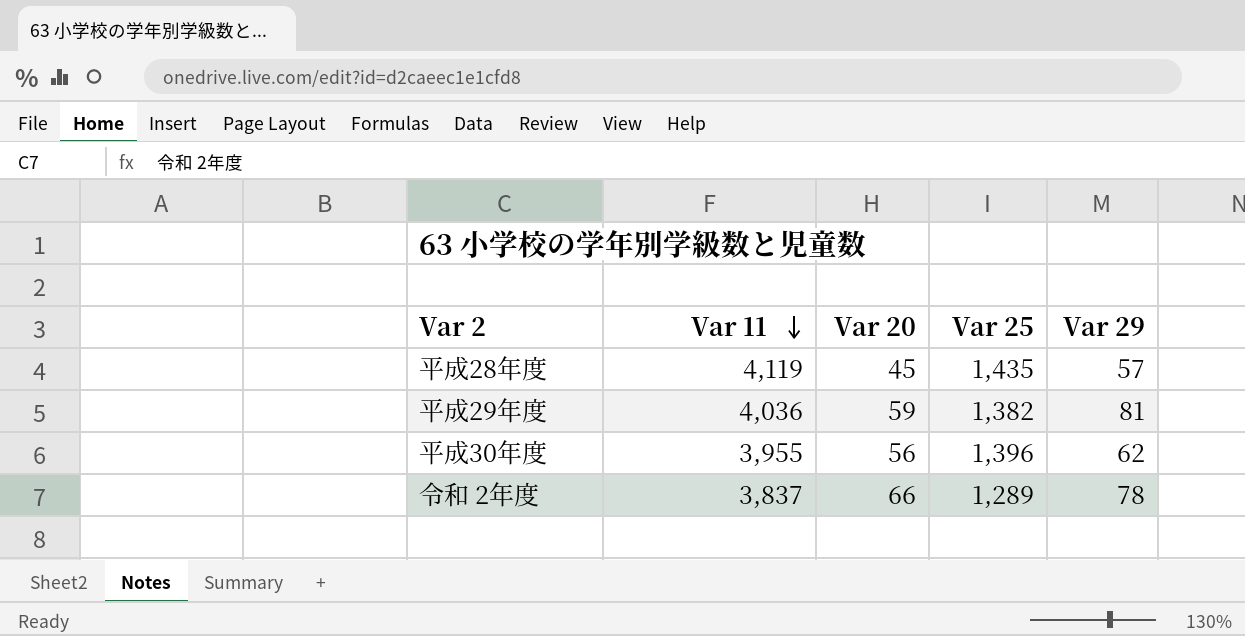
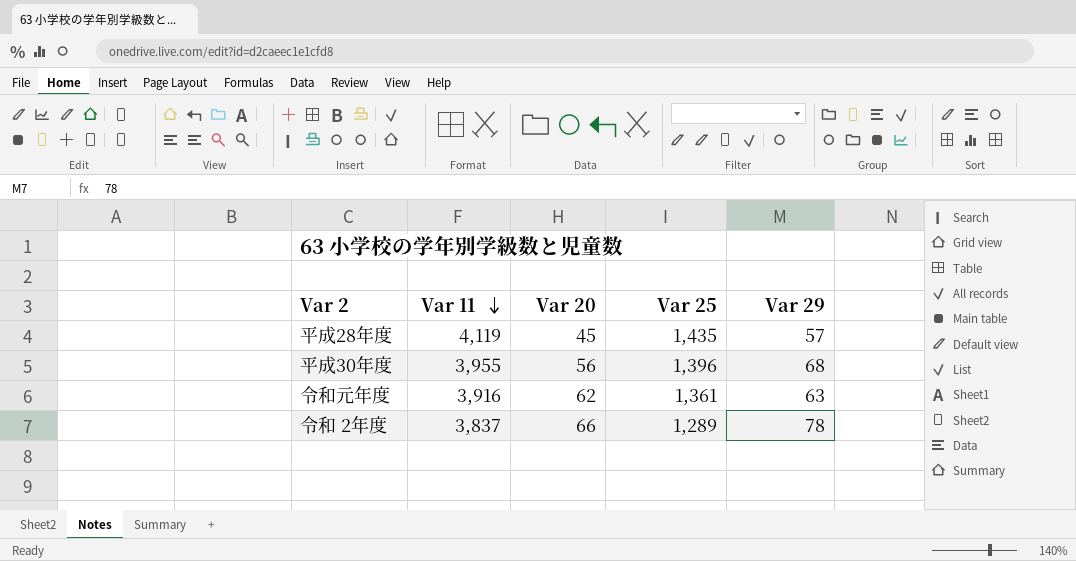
row 平成29年度: 4,036 | 59 | 1,382 | 81 -> none
平成30年度 | Var 29: 62 -> 68
row 令和元年度: none -> 3,916 | 62 | 1,361 | 63

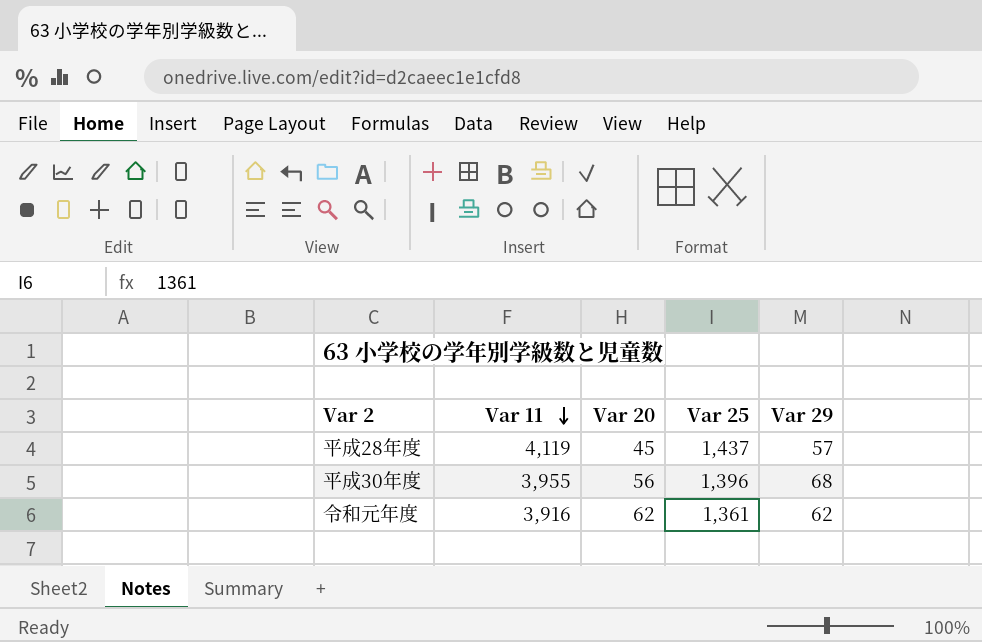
row 令和 2年度: 3,837 | 66 | 1,289 | 78 -> none
平成28年度 | Var 25: 1,435 -> 1,437
令和元年度 | Var 29: 63 -> 62

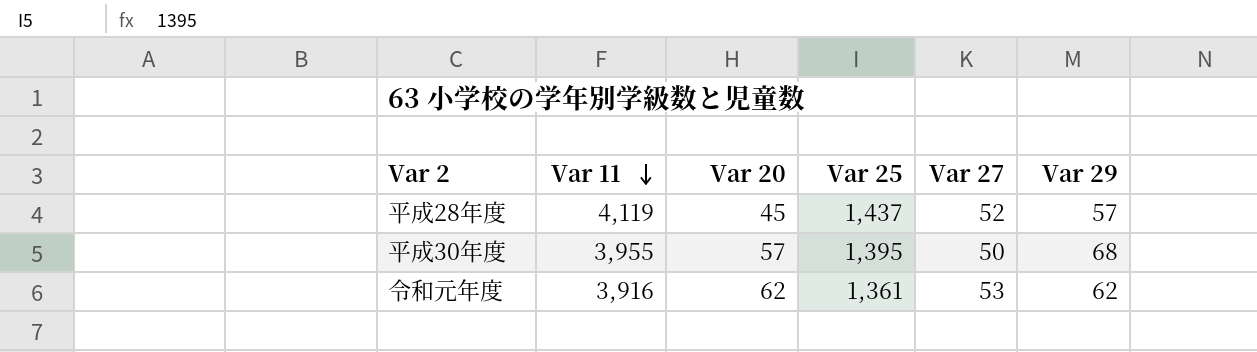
column Var 27 | position: none -> 5
平成30年度 | Var 20: 56 -> 57
平成30年度 | Var 25: 1,396 -> 1,395

